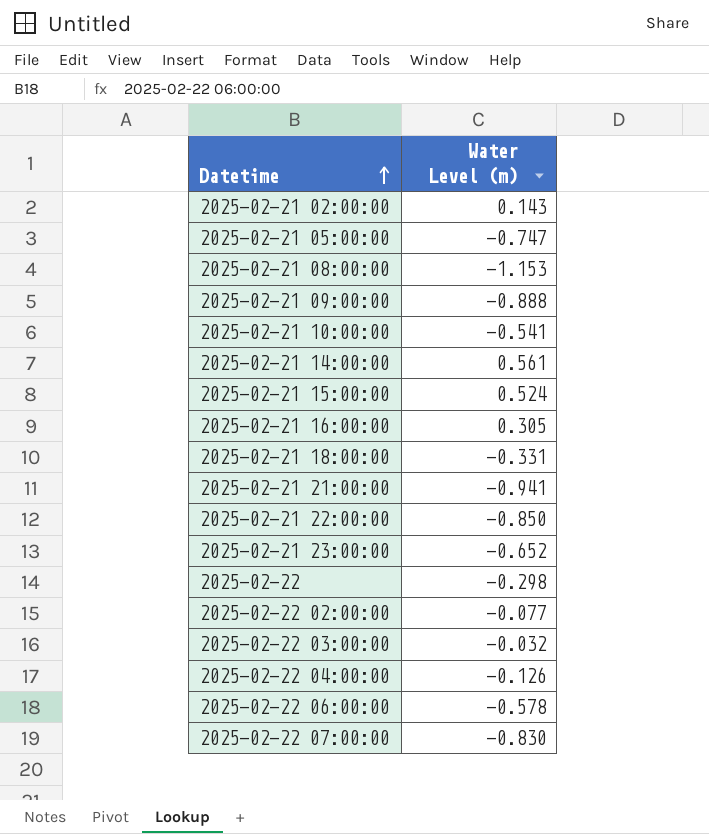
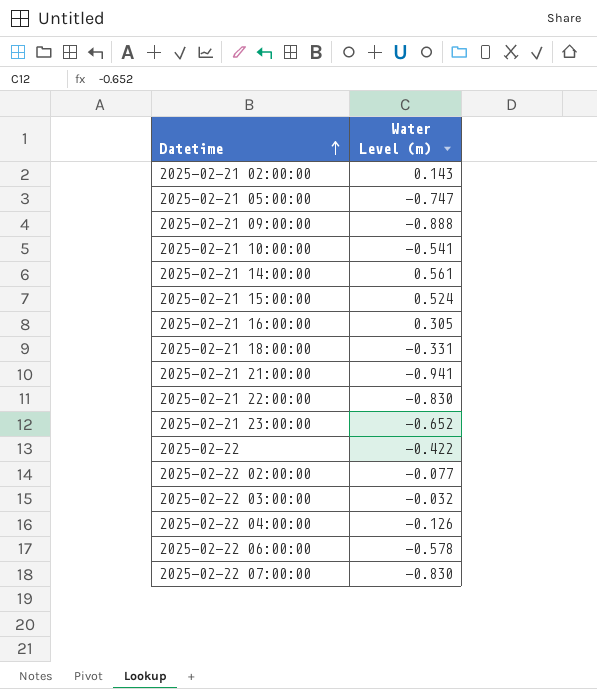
row 2025-02-21 08:00:00: -1.153 -> none
2025-02-21 22:00:00 | Water Level (m): -0.850 -> -0.830
2025-02-22 | Water Level (m): -0.298 -> -0.422

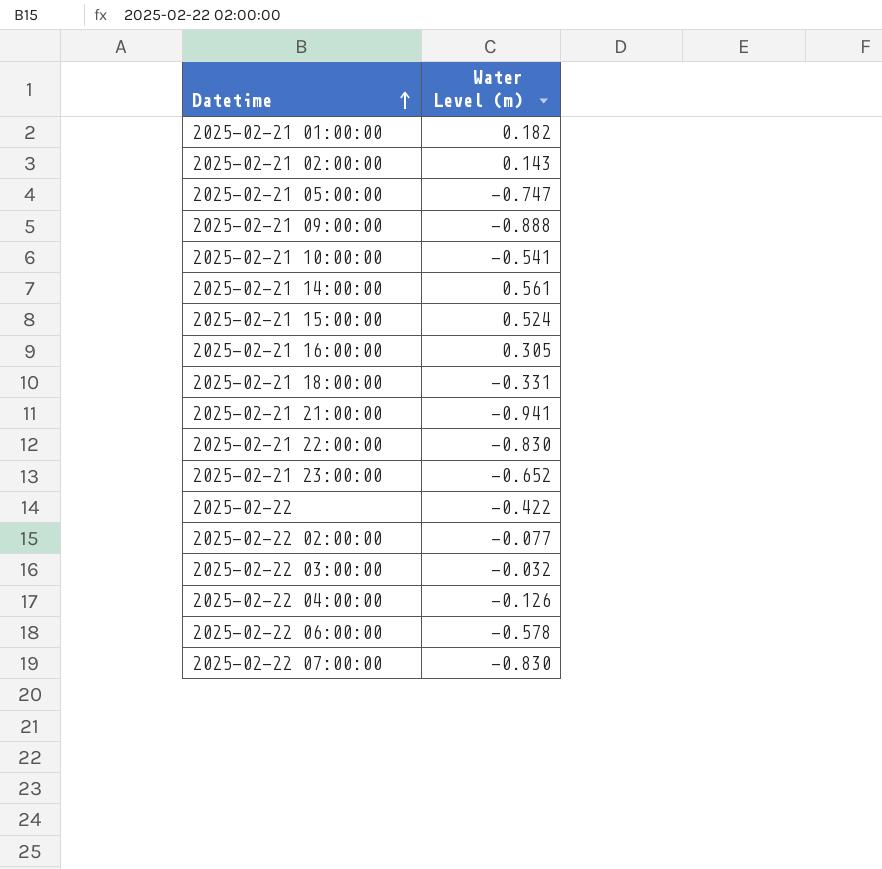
row 2025-02-21 01:00:00: none -> 0.182

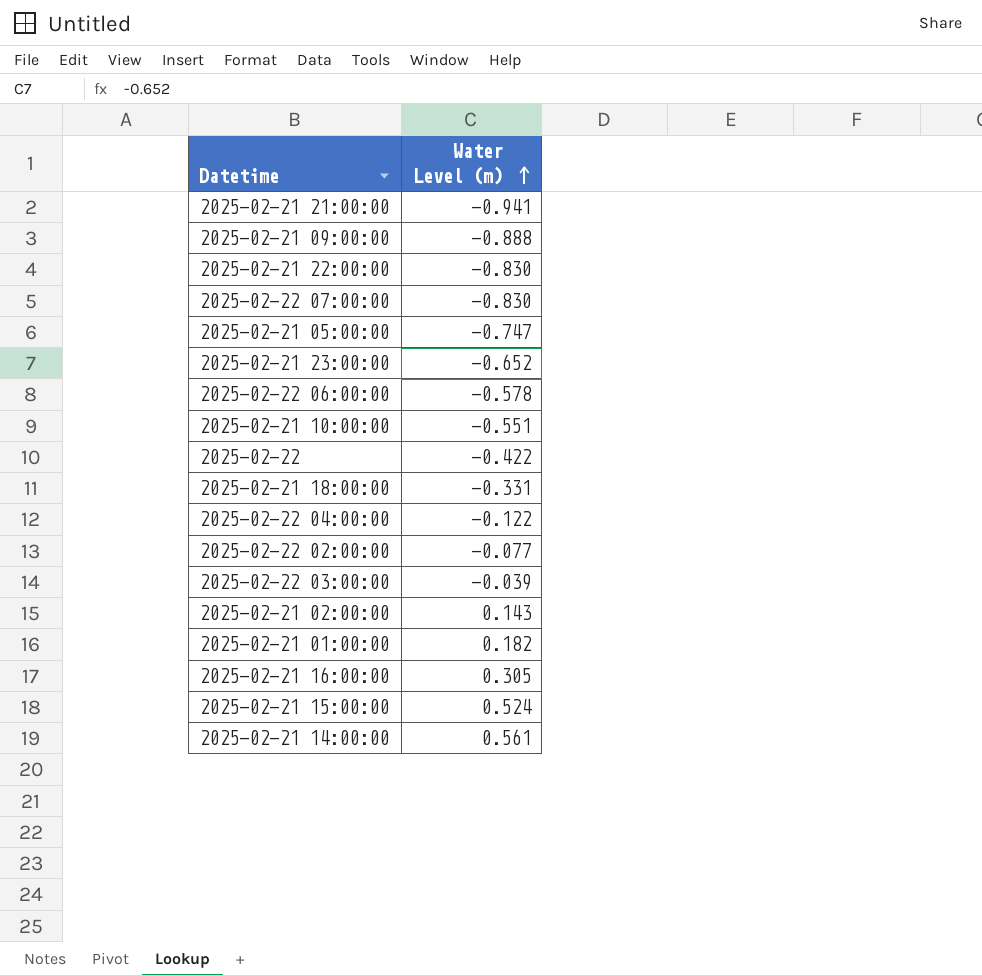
row order: Datetime ascending -> Water Level (m) ascending
2025-02-21 10:00:00 | Water Level (m): -0.541 -> -0.551
2025-02-22 04:00:00 | Water Level (m): -0.126 -> -0.122
2025-02-22 03:00:00 | Water Level (m): -0.032 -> -0.039

